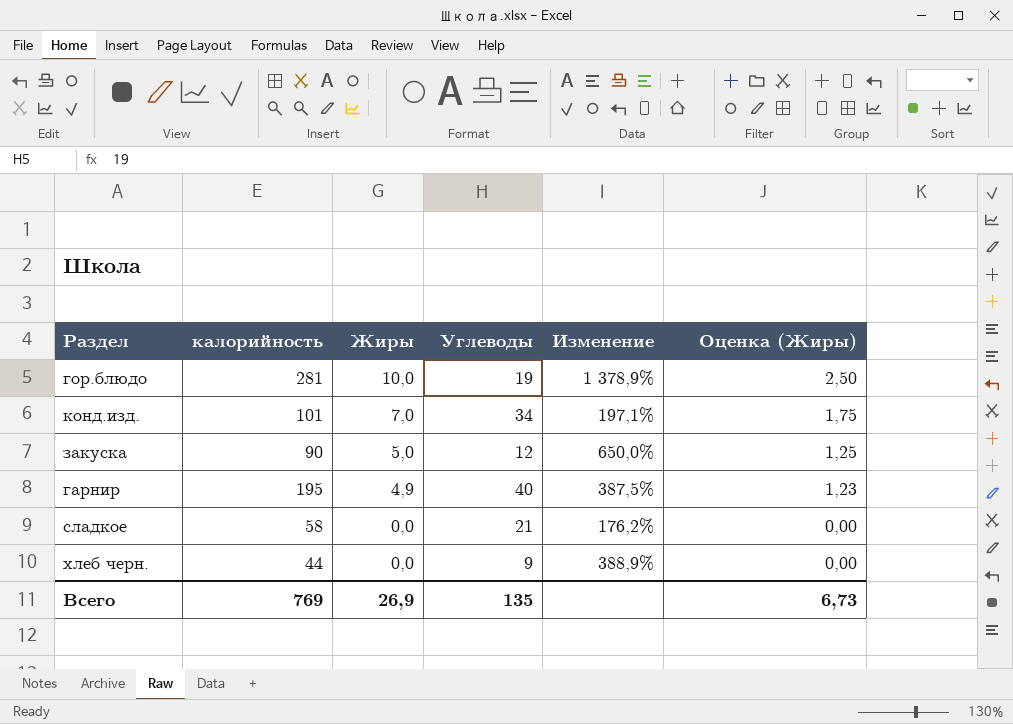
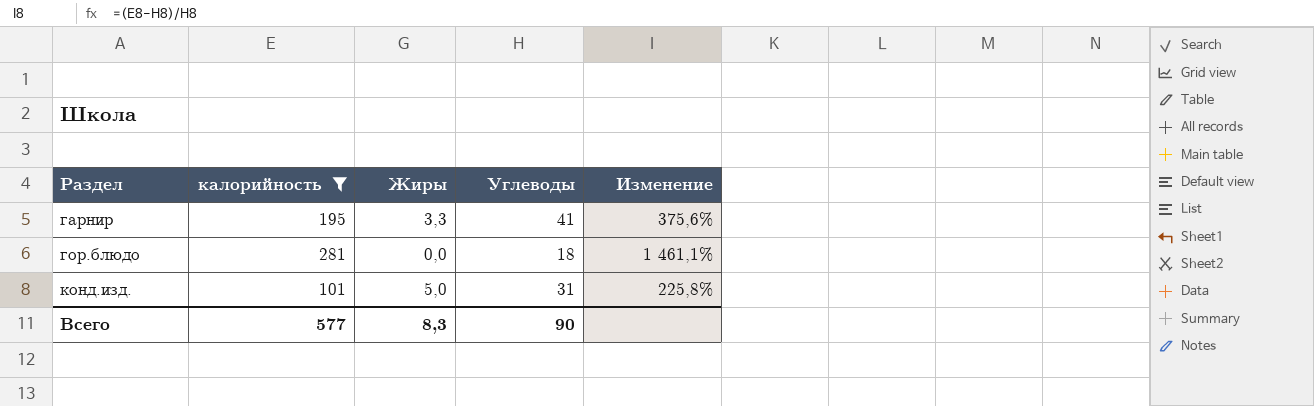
filter: none -> калорийность >= 101
row order: Жиры descending -> Раздел ascending
column Оценка (Жиры) | formula: [Жиры] * 0,25 -> none
гарнир | Жиры: 4,9 -> 3,3
гарнир | Углеводы: 40 -> 41
гарнир | Изменение: 387,5% -> 375,6%
гор.блюдо | Жиры: 10,0 -> 0,0
гор.блюдо | Углеводы: 19 -> 18
гор.блюдо | Изменение: 1 378,9% -> 1 461,1%
конд.изд. | Жиры: 7,0 -> 5,0
конд.изд. | Углеводы: 34 -> 31
конд.изд. | Изменение: 197,1% -> 225,8%
Всего | калорийность: 769 -> 577
Всего | Жиры: 26,9 -> 8,3
Всего | Углеводы: 135 -> 90

